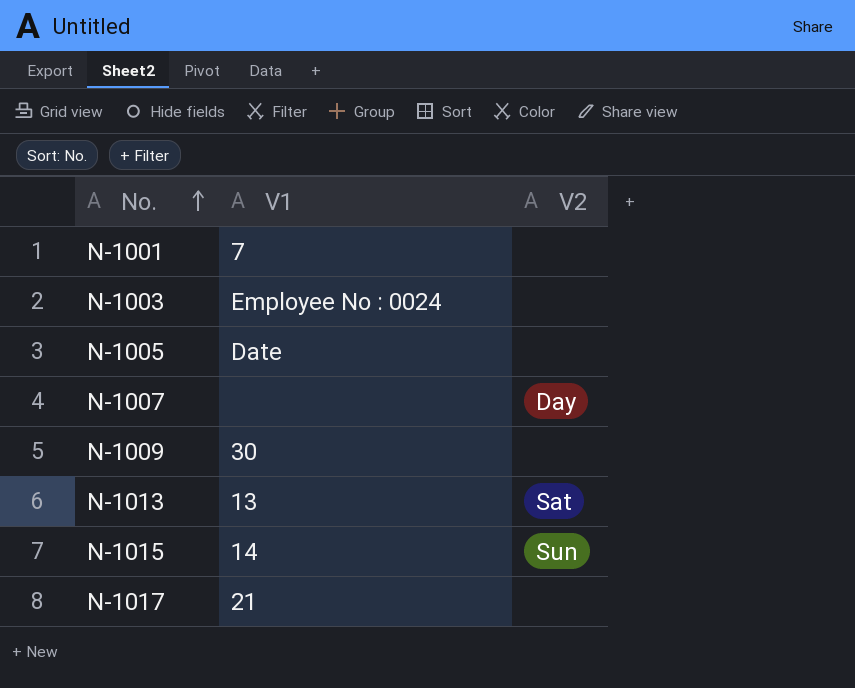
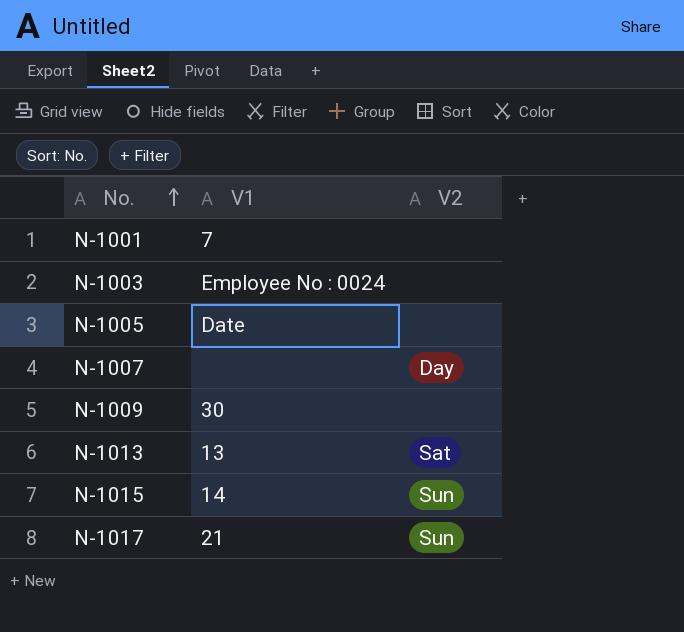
N-1017 | V2: none -> Sun

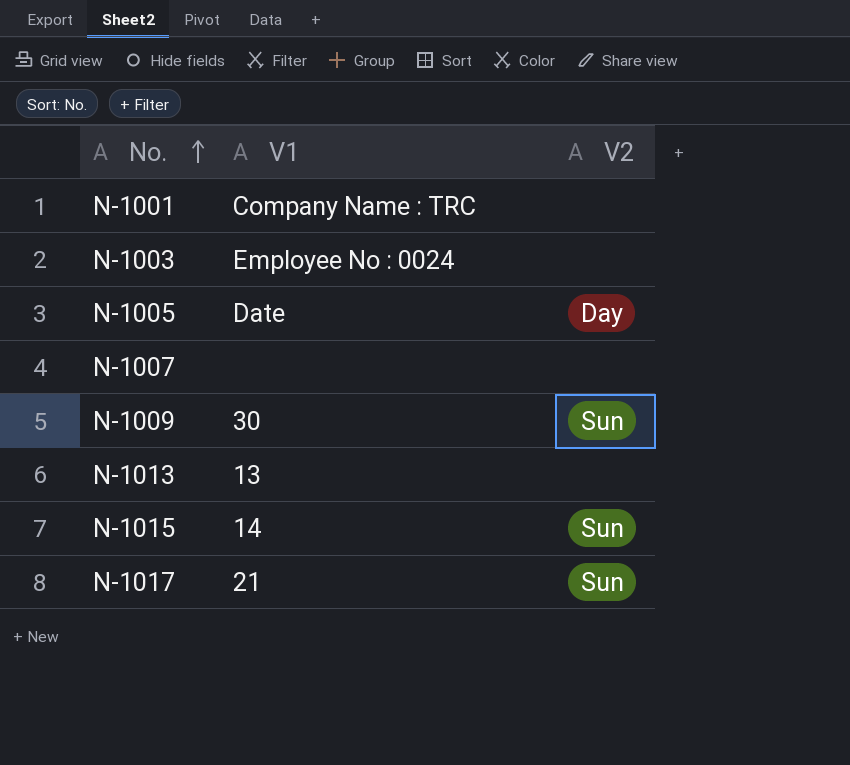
N-1001 | V1: 7 -> Company Name : TRC
N-1005 | V2: none -> Day
N-1007 | V2: Day -> none
N-1009 | V2: none -> Sun
N-1013 | V2: Sat -> none

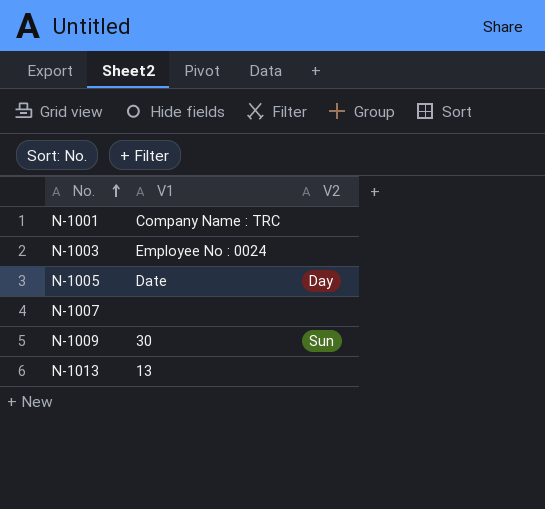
row N-1015: 14 | Sun -> none
row N-1017: 21 | Sun -> none

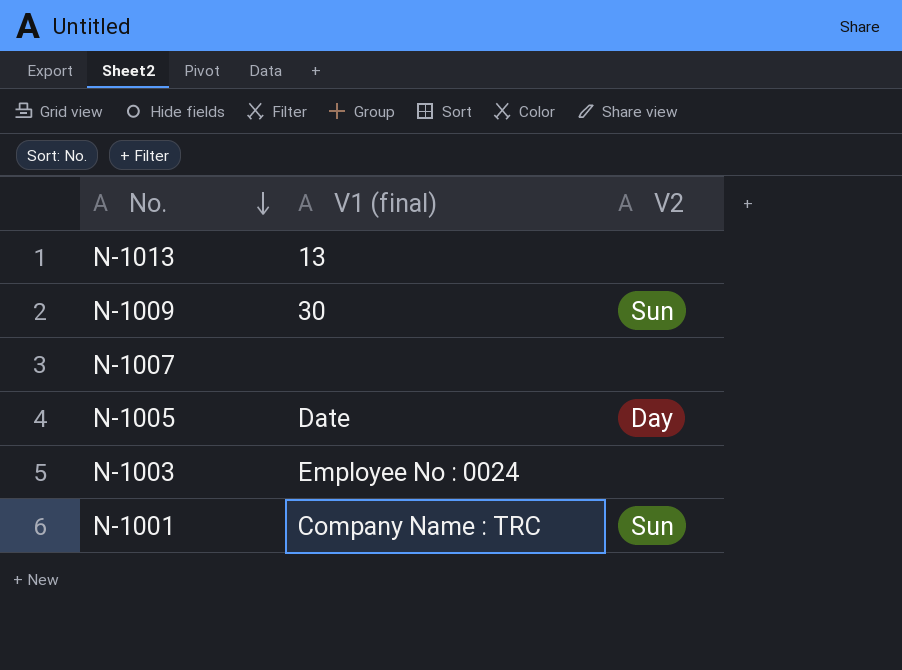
row order: No. ascending -> No. descending
column name: V1 -> V1 (final)
N-1001 | V2: none -> Sun

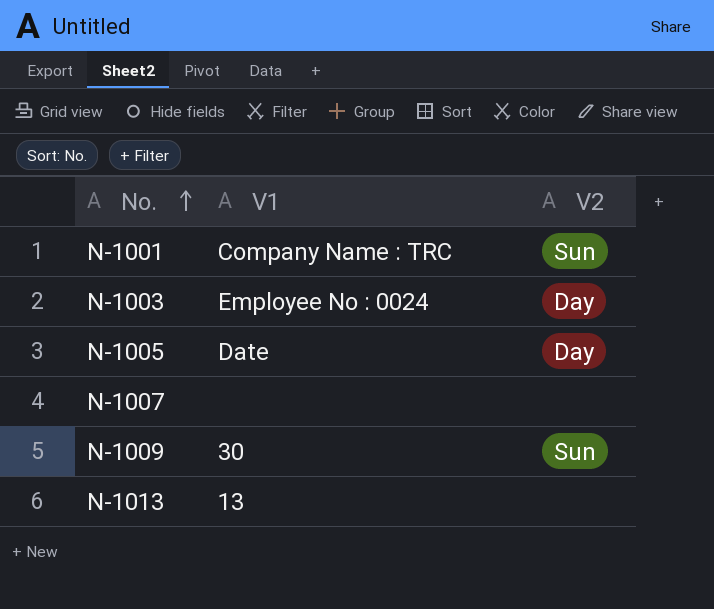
row order: No. descending -> No. ascending
column name: V1 (final) -> V1
N-1003 | V2: none -> Day

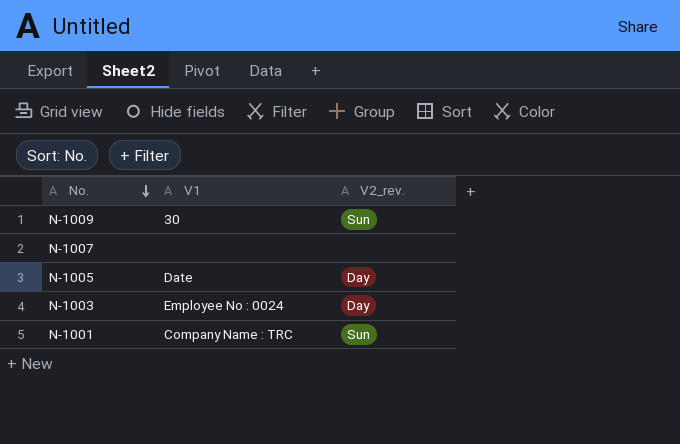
row order: No. ascending -> No. descending
column name: V2 -> V2_rev.
row N-1013: 13 | none -> none

